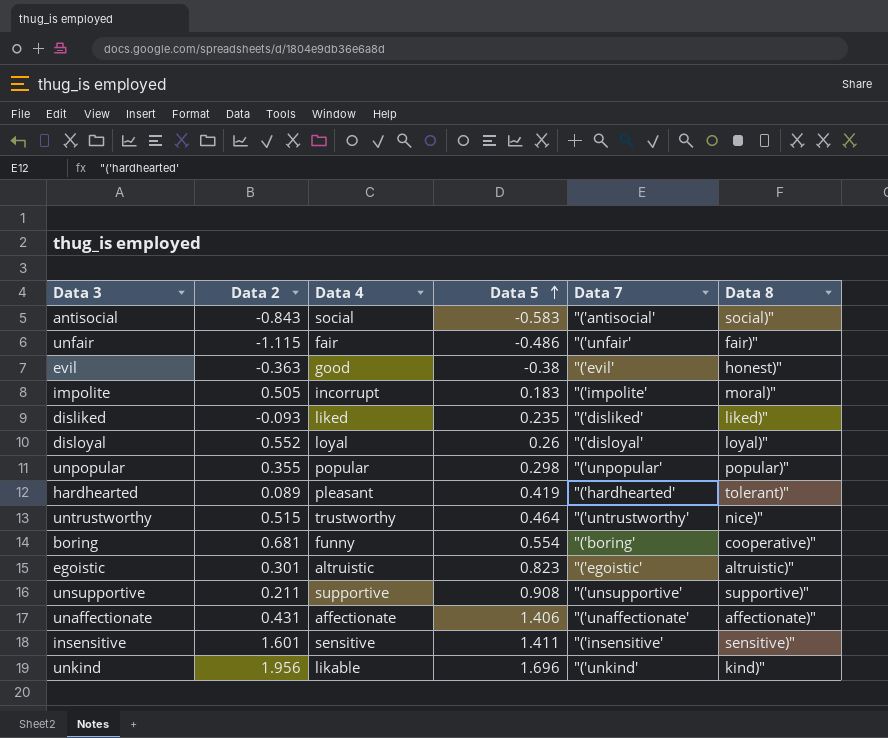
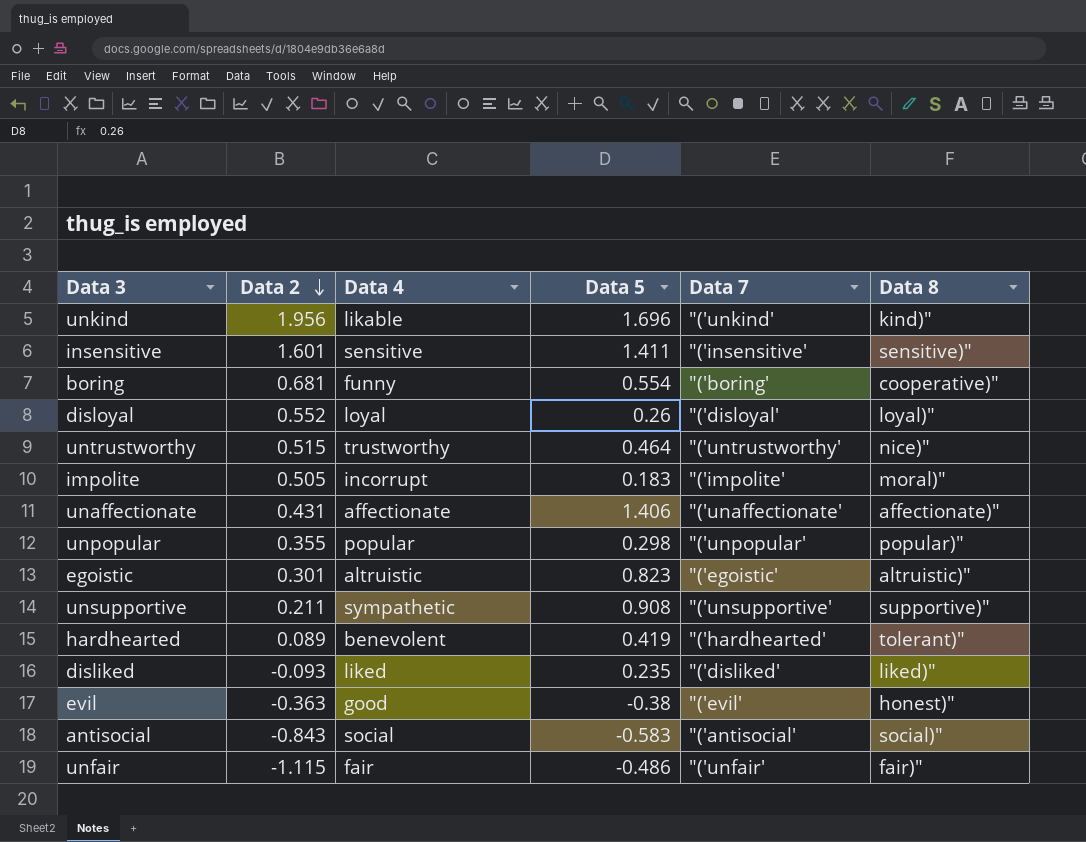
row order: Data 5 ascending -> Data 2 descending
unsupportive | Data 4: supportive -> sympathetic
hardhearted | Data 4: pleasant -> benevolent

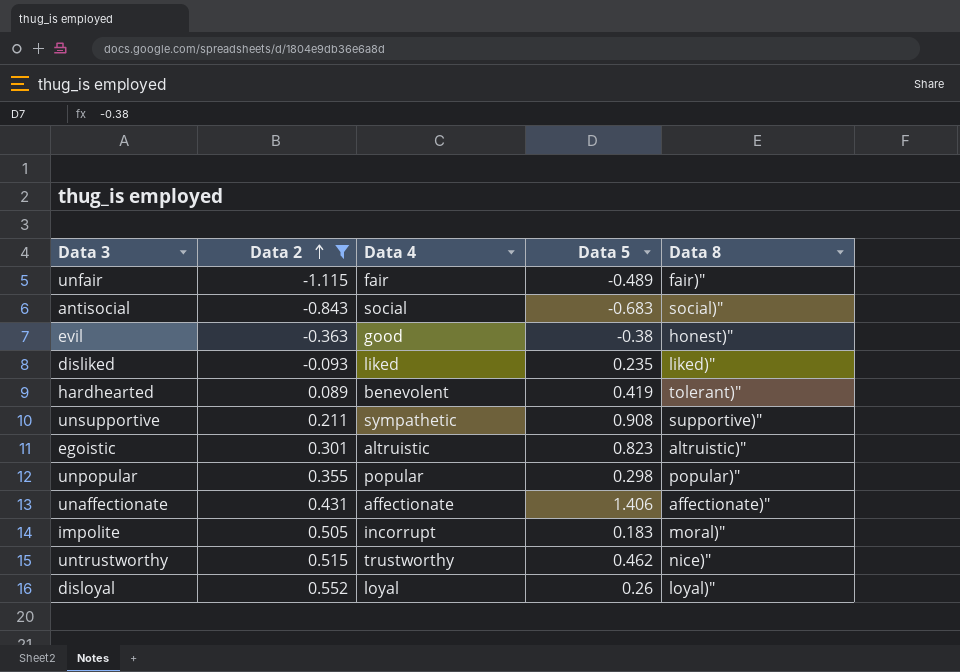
filter: none -> Data 2 <= 0.552
row order: Data 2 descending -> Data 2 ascending
column Data 7 | position: 5 -> none
unfair | Data 5: -0.486 -> -0.489
antisocial | Data 5: -0.583 -> -0.683
untrustworthy | Data 5: 0.464 -> 0.462

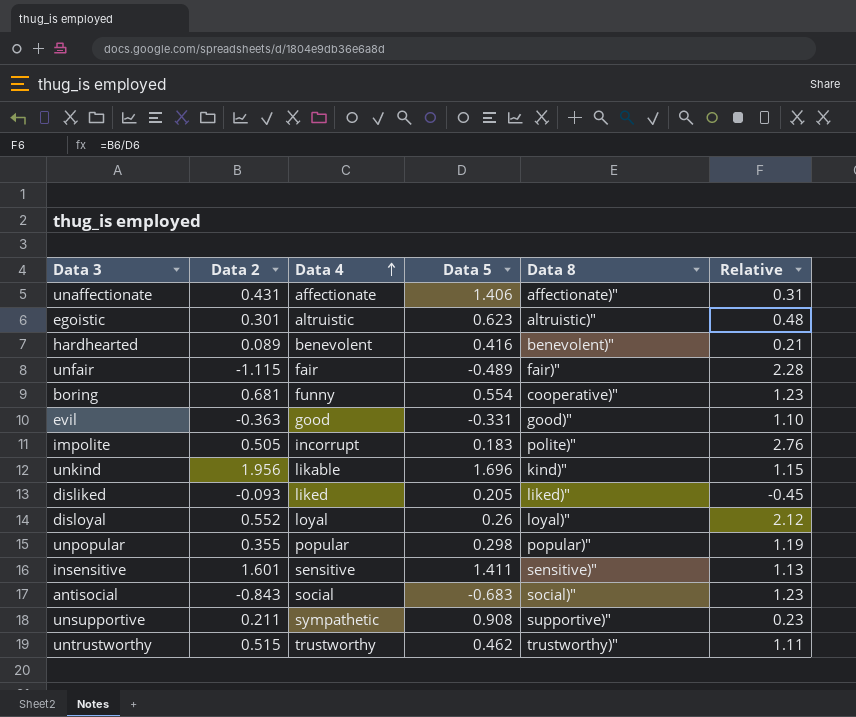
filter: Data 2 <= 0.552 -> none
row order: Data 2 ascending -> Data 4 ascending
column Relative | formula: none -> [Data 2] / [Data 5]
egoistic | Data 5: 0.823 -> 0.623
hardhearted | Data 5: 0.419 -> 0.416
hardhearted | Data 8: tolerant)" -> benevolent)"
evil | Data 5: -0.38 -> -0.331
evil | Data 8: honest)" -> good)"
impolite | Data 8: moral)" -> polite)"
disliked | Data 5: 0.235 -> 0.205
untrustworthy | Data 8: nice)" -> trustworthy)"

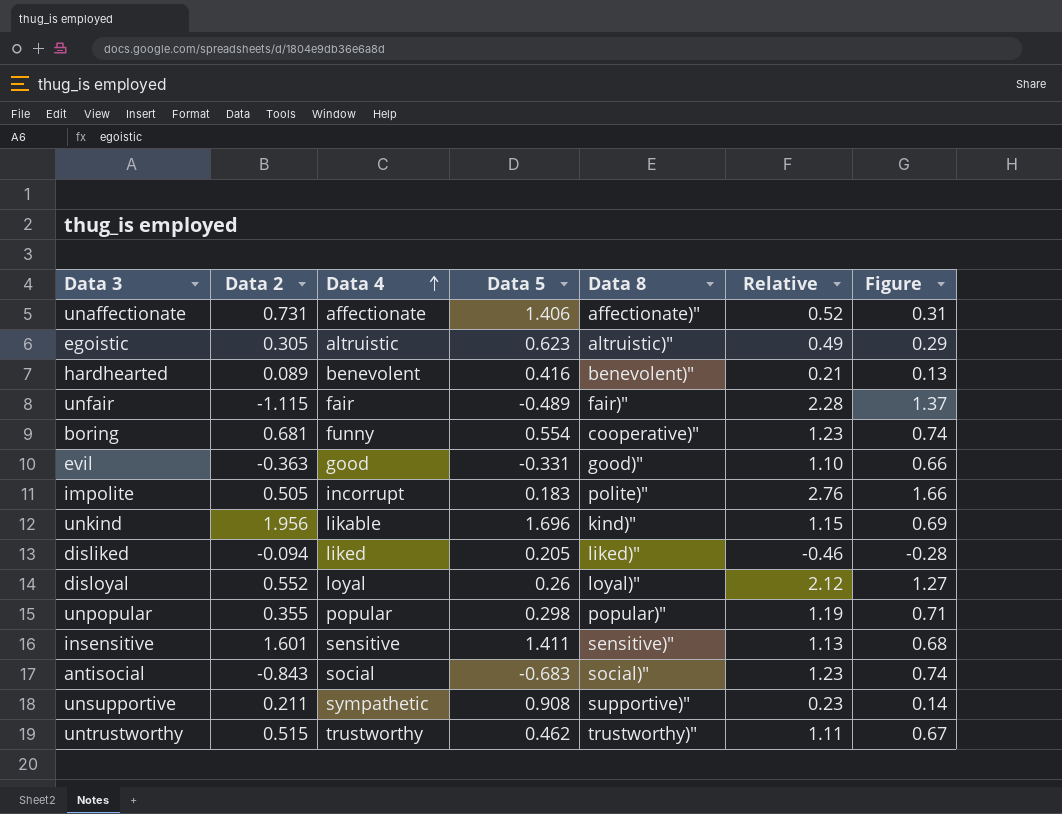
column Figure | formula: none -> [Relative] * 0.6
unaffectionate | Data 2: 0.431 -> 0.731
unaffectionate | Relative: 0.31 -> 0.52
egoistic | Data 2: 0.301 -> 0.305
egoistic | Relative: 0.48 -> 0.49
disliked | Data 2: -0.093 -> -0.094
disliked | Relative: -0.45 -> -0.46

